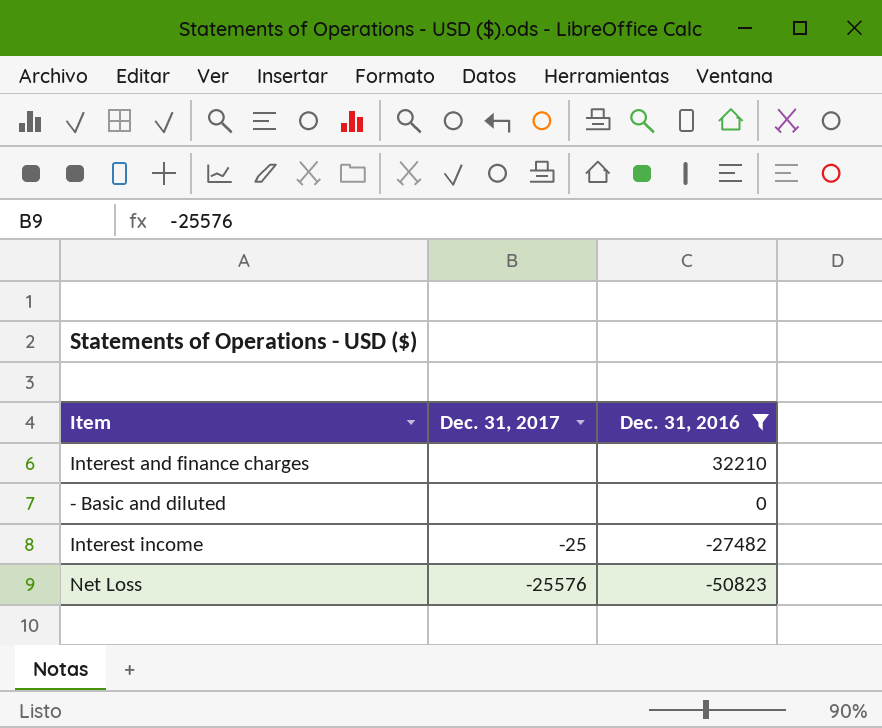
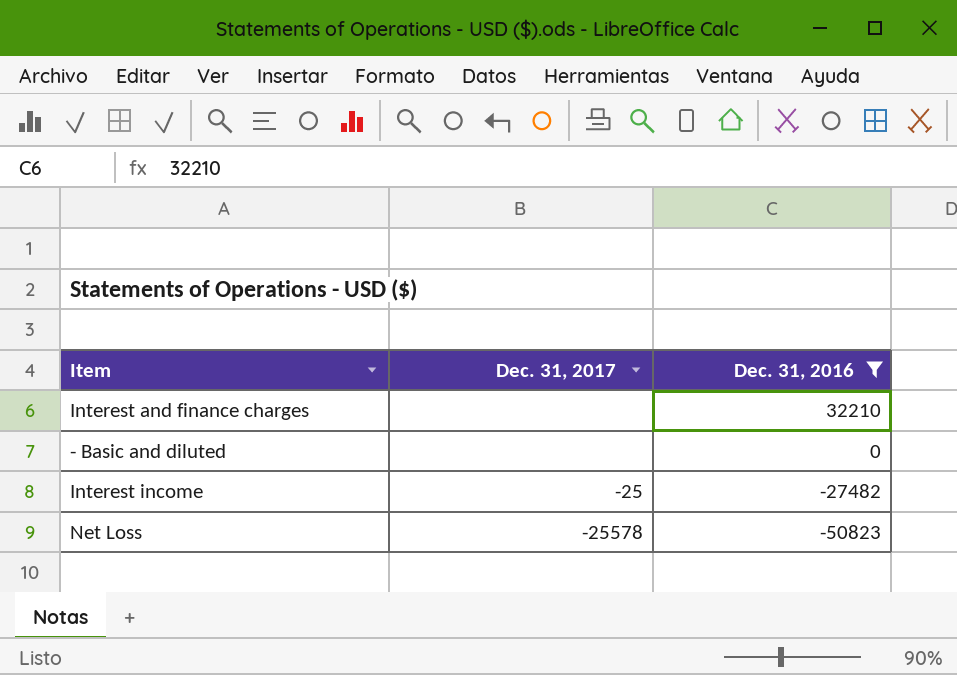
Net Loss | Dec. 31, 2017: -25576 -> -25578

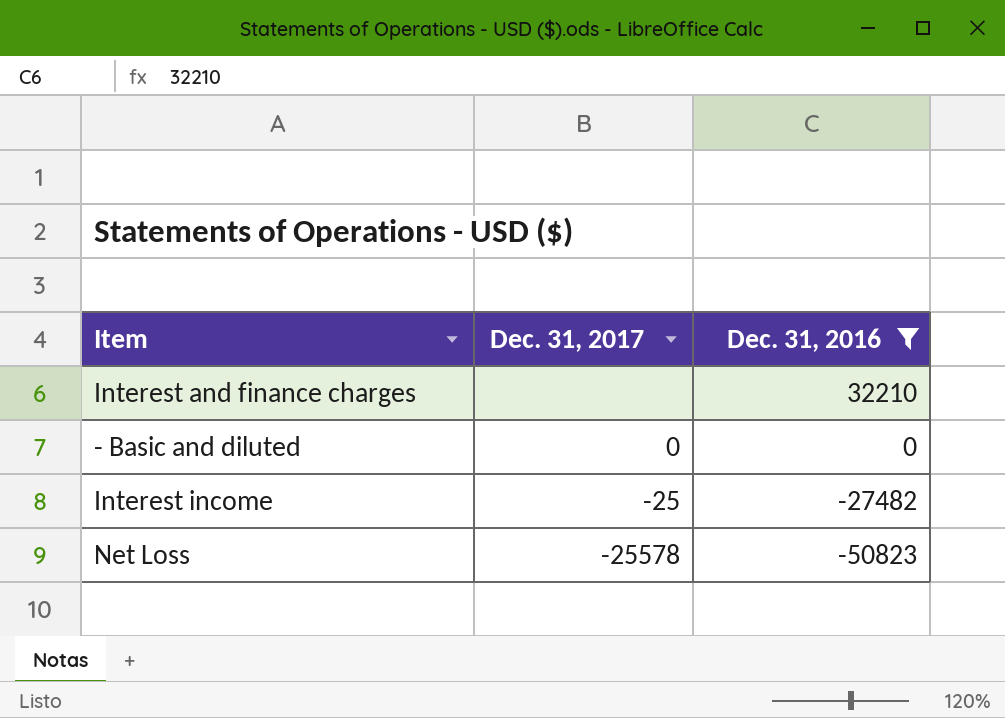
- Basic and diluted | Dec. 31, 2017: none -> 0

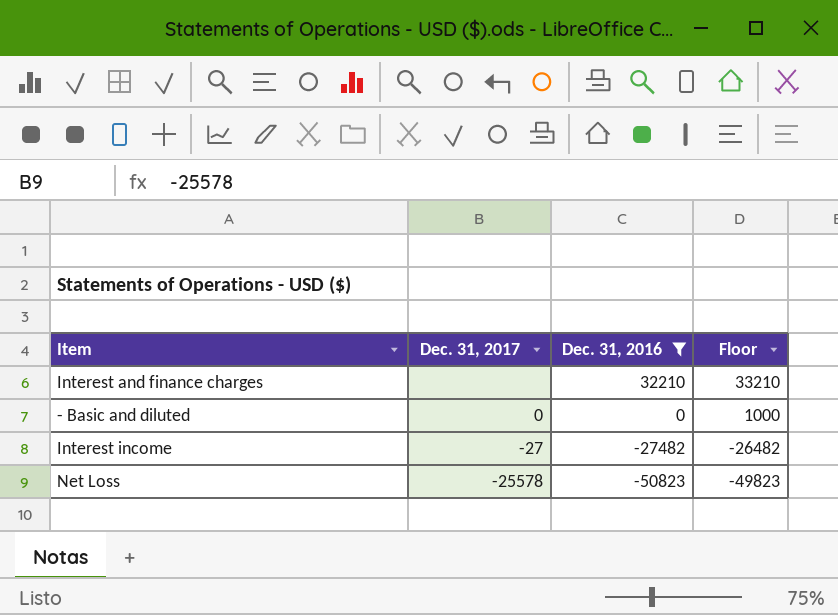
column Floor | formula: none -> [Dec. 31, 2016] + 1000
Interest income | Dec. 31, 2017: -25 -> -27

